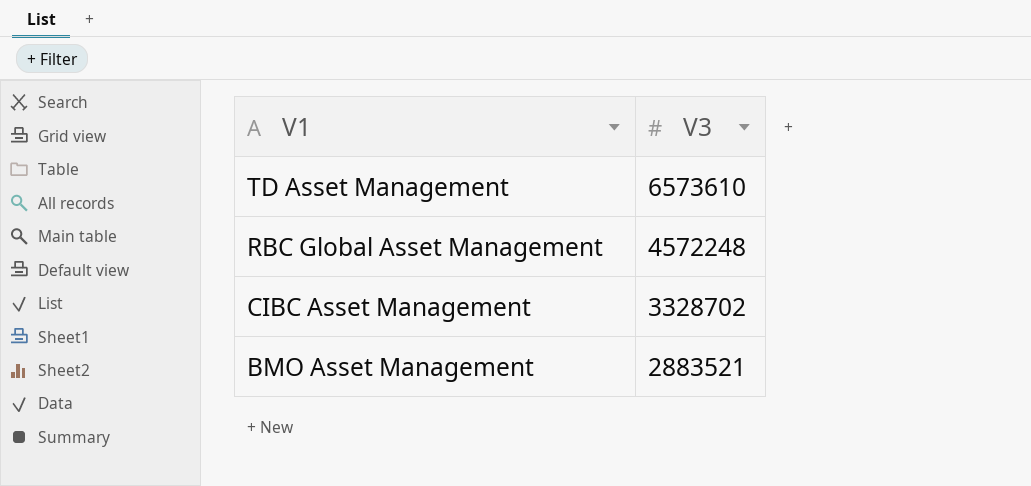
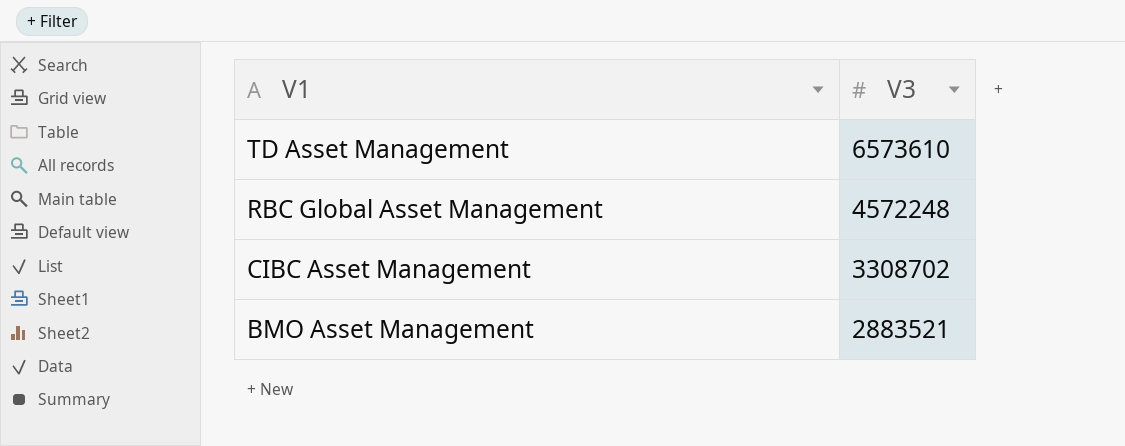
CIBC Asset Management | V3: 3328702 -> 3308702

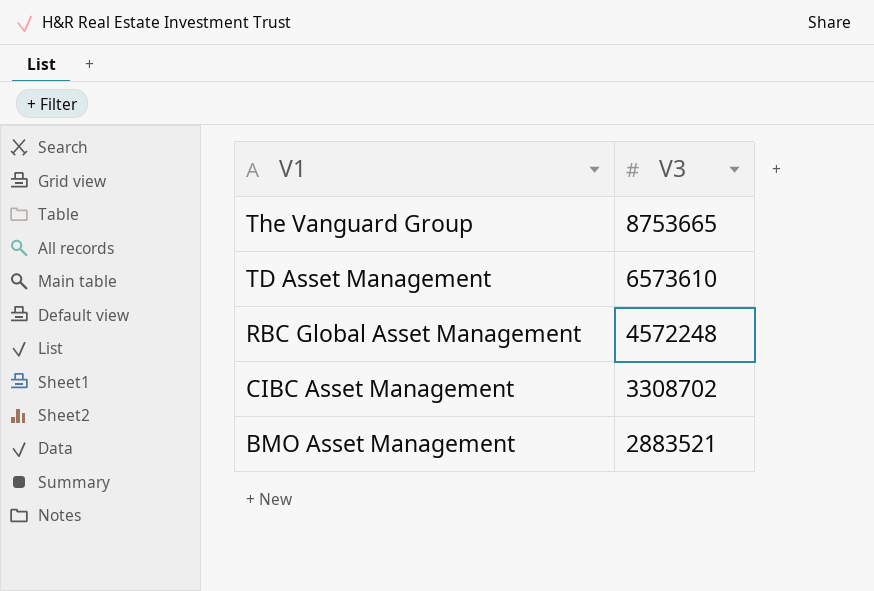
row The Vanguard Group: none -> 8753665

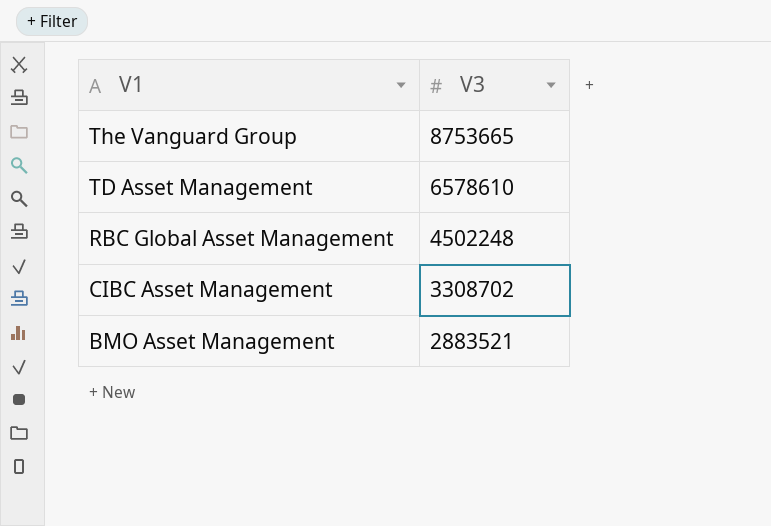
TD Asset Management | V3: 6573610 -> 6578610
RBC Global Asset Management | V3: 4572248 -> 4502248

